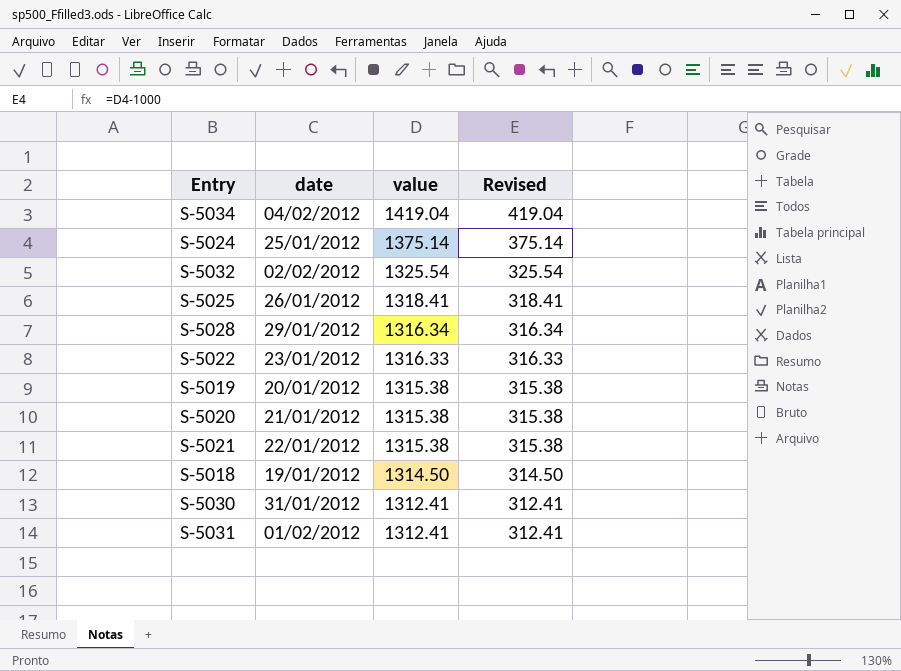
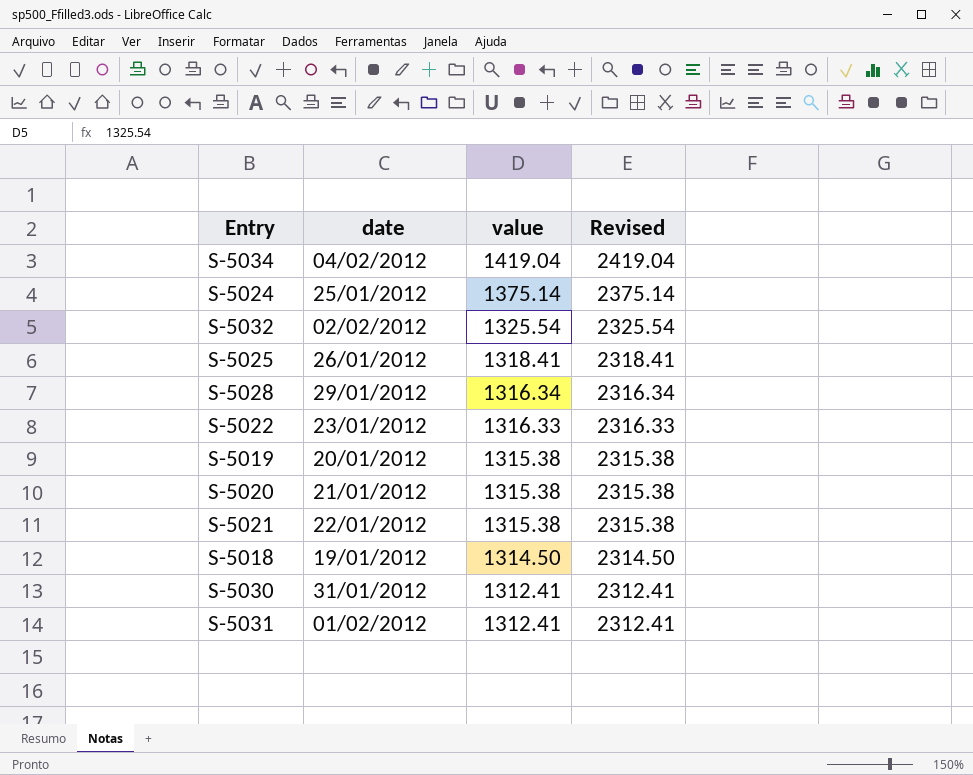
column Revised | formula: [value] - 1000 -> [value] + 1000

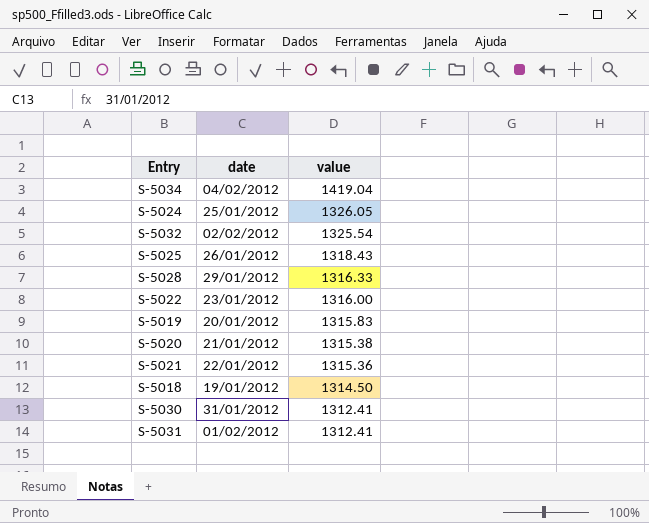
column Revised | formula: [value] + 1000 -> none
S-5024 | value: 1375.14 -> 1326.05
S-5025 | value: 1318.41 -> 1318.43
S-5028 | value: 1316.34 -> 1316.33
S-5022 | value: 1316.33 -> 1316.00
S-5019 | value: 1315.38 -> 1315.83
S-5021 | value: 1315.38 -> 1315.36

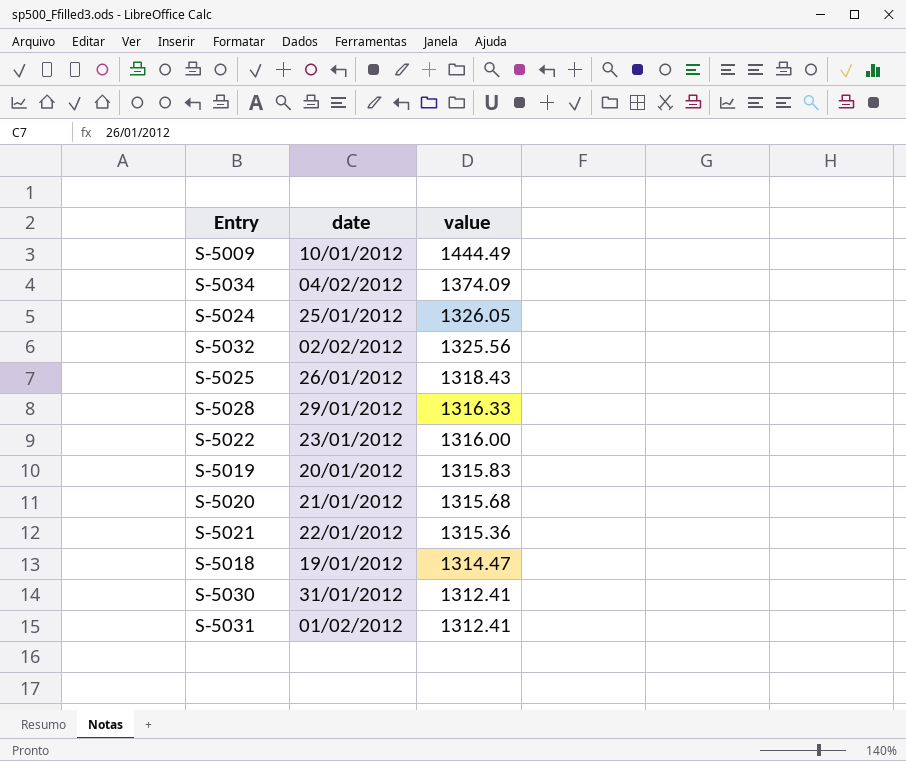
row S-5009: none -> 10/01/2012 | 1444.49
S-5034 | value: 1419.04 -> 1374.09
S-5032 | value: 1325.54 -> 1325.56
S-5020 | value: 1315.38 -> 1315.68
S-5018 | value: 1314.50 -> 1314.47

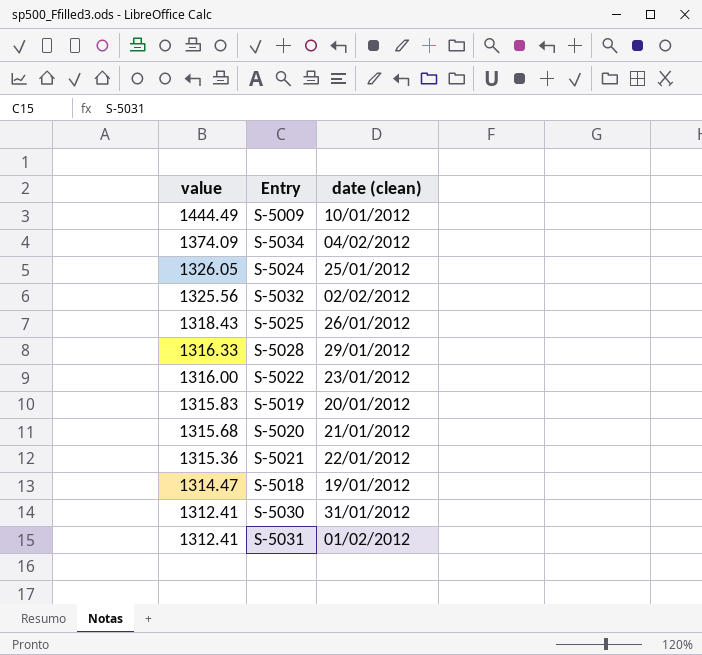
column value | position: 3 -> 1
column name: date -> date (clean)

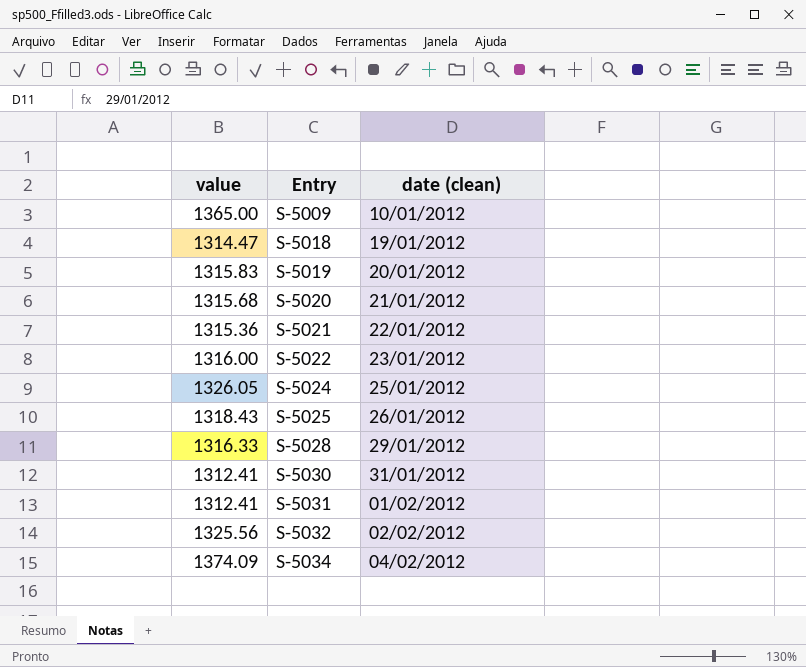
row order: value descending -> Entry ascending
S-5009 | value: 1444.49 -> 1365.00

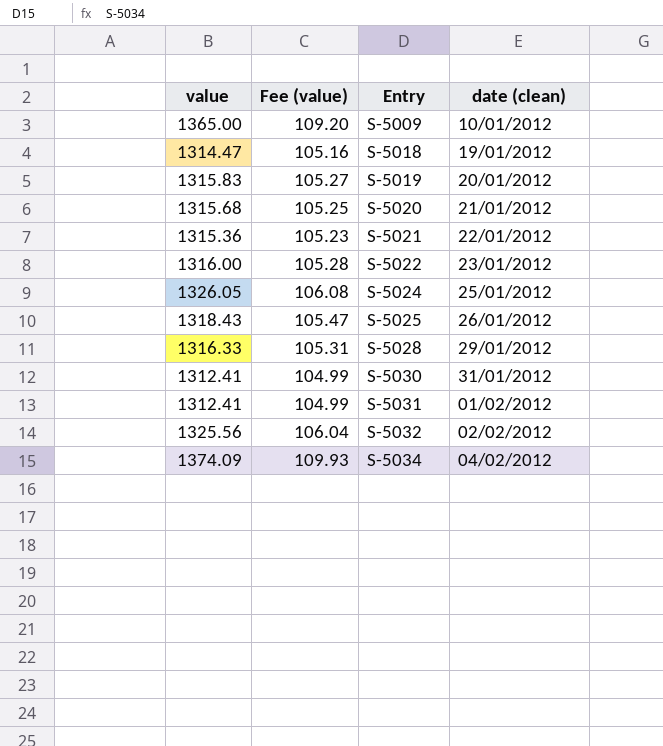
column Fee (value) | formula: none -> [value] * 0.08

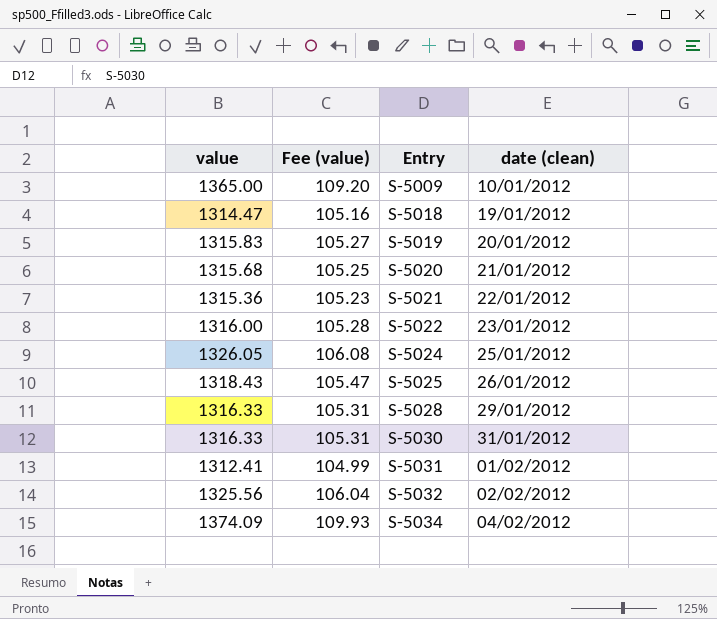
S-5030 | value: 1312.41 -> 1316.33
S-5030 | Fee (value): 104.99 -> 105.31

